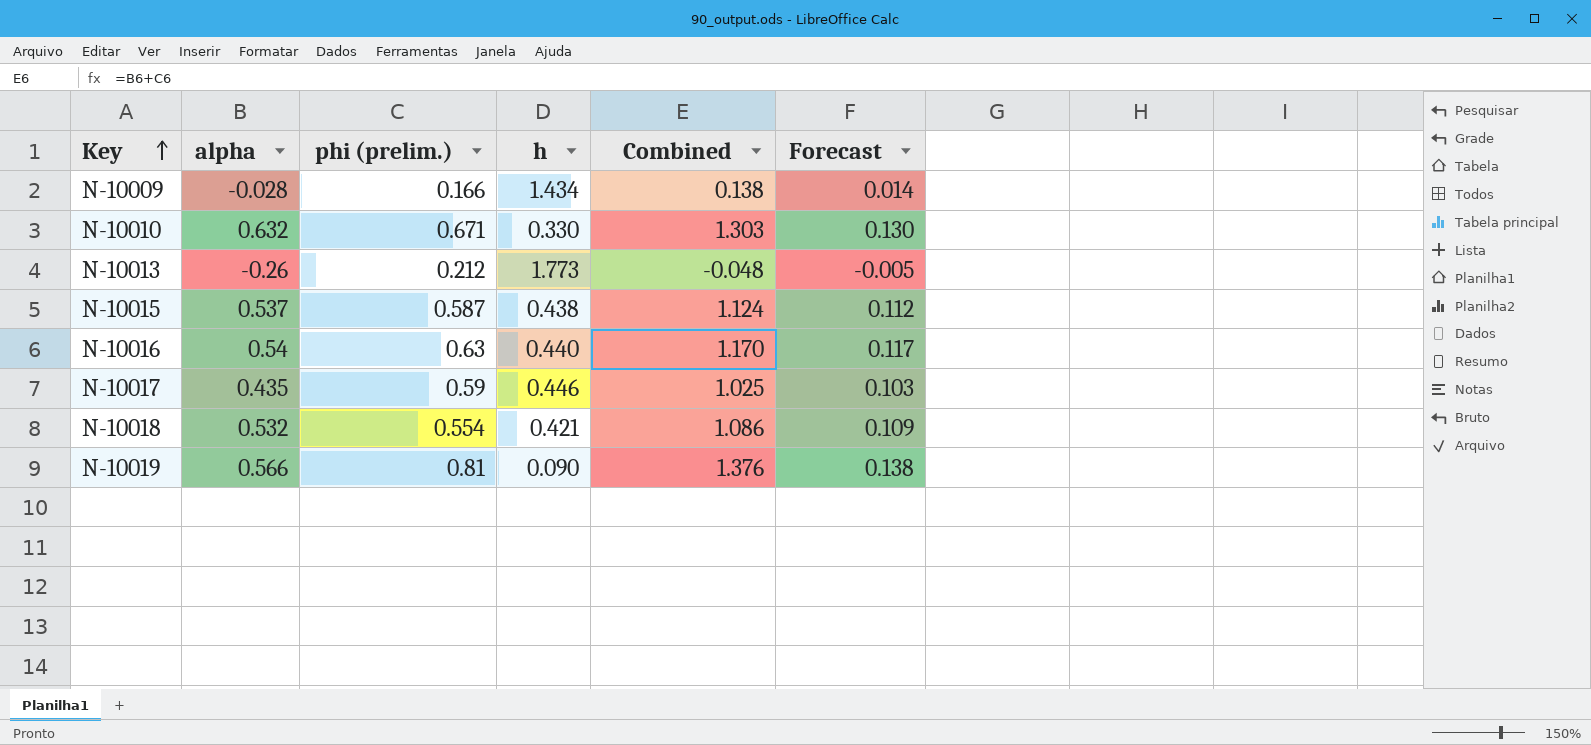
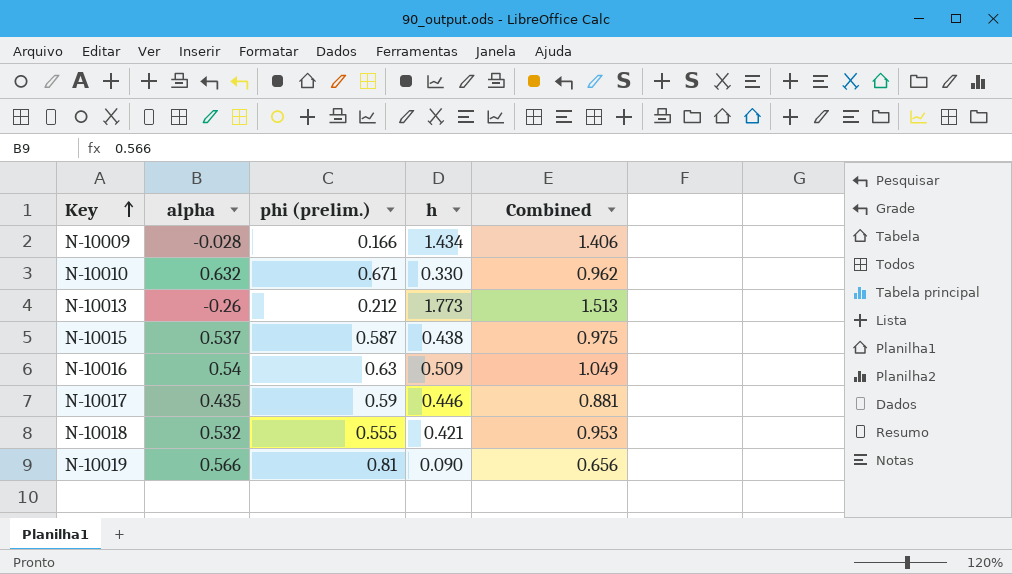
column Forecast | formula: [Combined] * 0.1 -> none
column Combined | formula: [alpha] + [phi (prelim.)] -> [alpha] + [h]
N-10016 | h: 0.440 -> 0.509
N-10018 | phi (prelim.): 0.554 -> 0.555

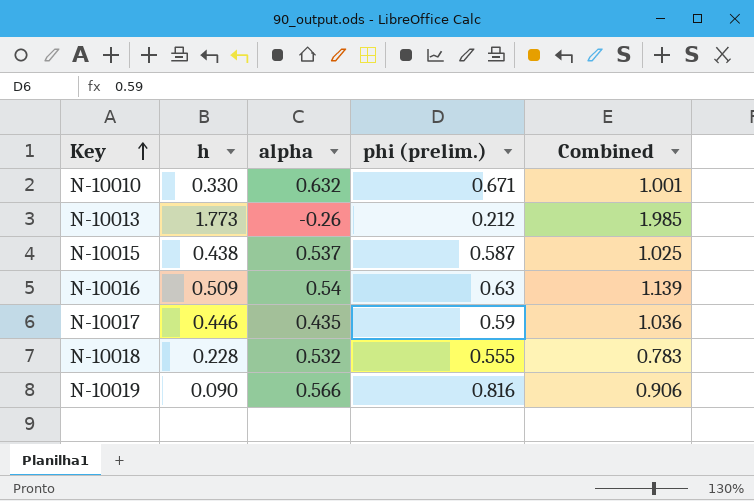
column h | position: 4 -> 2
column Combined | formula: [alpha] + [h] -> [h] + [phi (prelim.)]
row N-10009: -0.028 | 0.166 | 1.434 | 1.406 -> none
N-10018 | h: 0.421 -> 0.228
N-10019 | phi (prelim.): 0.81 -> 0.816

